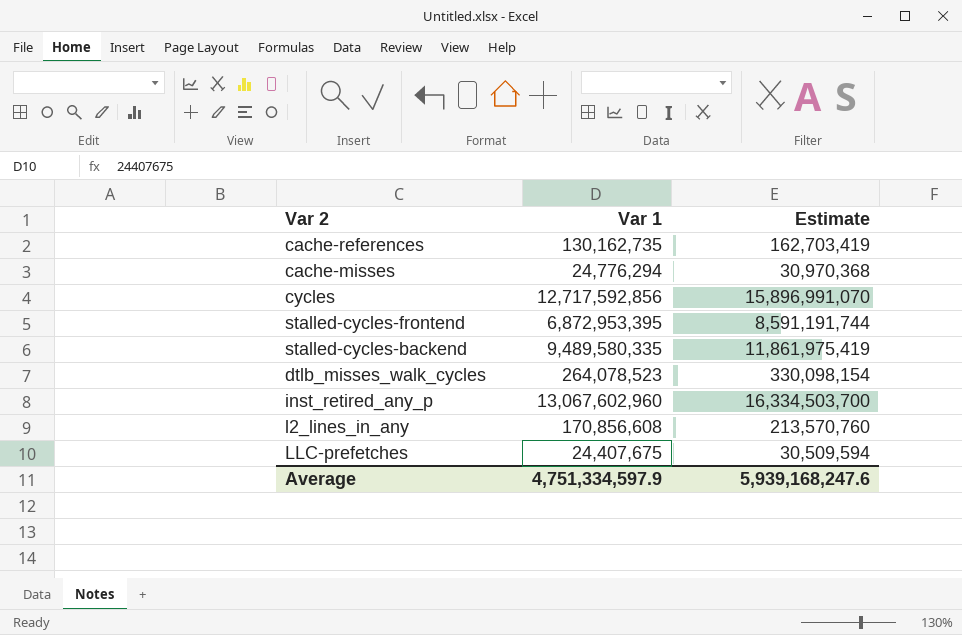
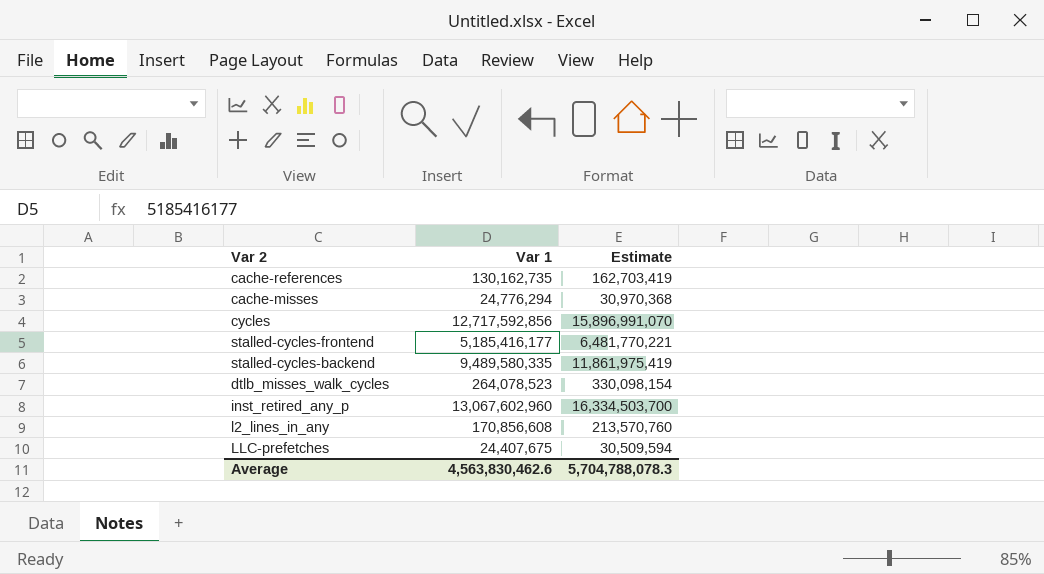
stalled-cycles-frontend | Var 1: 6,872,953,395 -> 5,185,416,177
stalled-cycles-frontend | Estimate: 8,591,191,744 -> 6,481,770,221
Average | Var 1: 4,751,334,597.9 -> 4,563,830,462.6
Average | Estimate: 5,939,168,247.6 -> 5,704,788,078.3

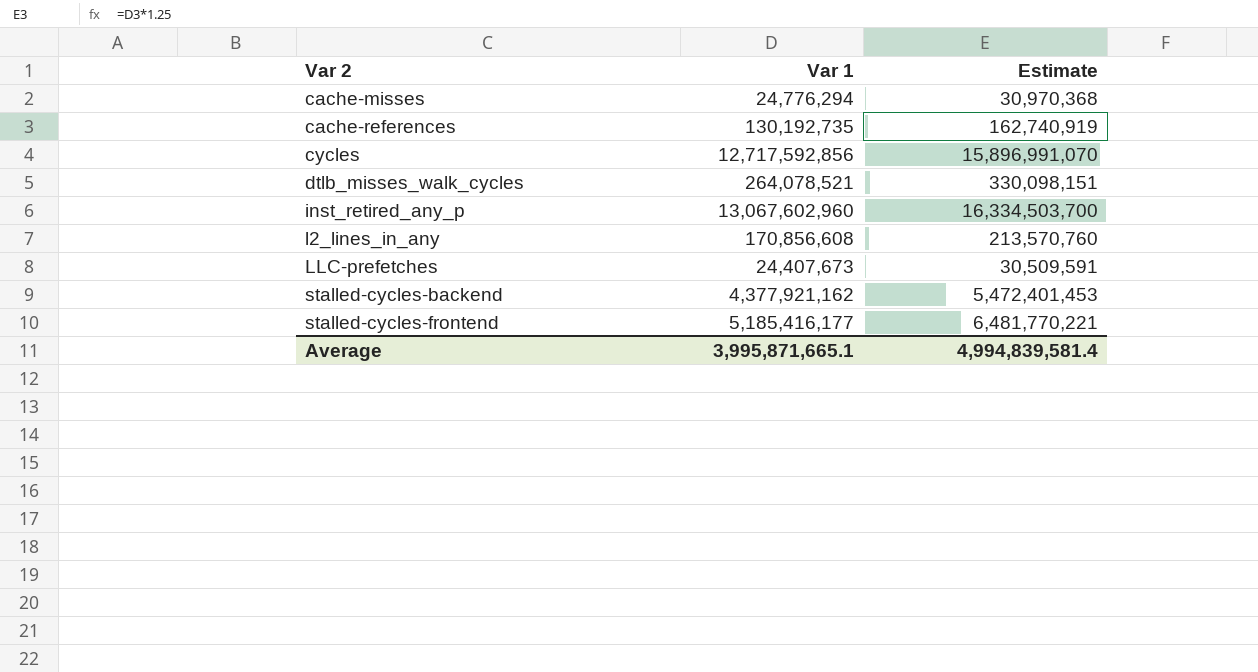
row order: none -> Var 2 ascending
cache-references | Var 1: 130,162,735 -> 130,192,735
cache-references | Estimate: 162,703,419 -> 162,740,919
dtlb_misses_walk_cycles | Var 1: 264,078,523 -> 264,078,521
dtlb_misses_walk_cycles | Estimate: 330,098,154 -> 330,098,151
LLC-prefetches | Var 1: 24,407,675 -> 24,407,673
LLC-prefetches | Estimate: 30,509,594 -> 30,509,591
stalled-cycles-backend | Var 1: 9,489,580,335 -> 4,377,921,162
stalled-cycles-backend | Estimate: 11,861,975,419 -> 5,472,401,453
Average | Var 1: 4,563,830,462.6 -> 3,995,871,665.1
Average | Estimate: 5,704,788,078.3 -> 4,994,839,581.4

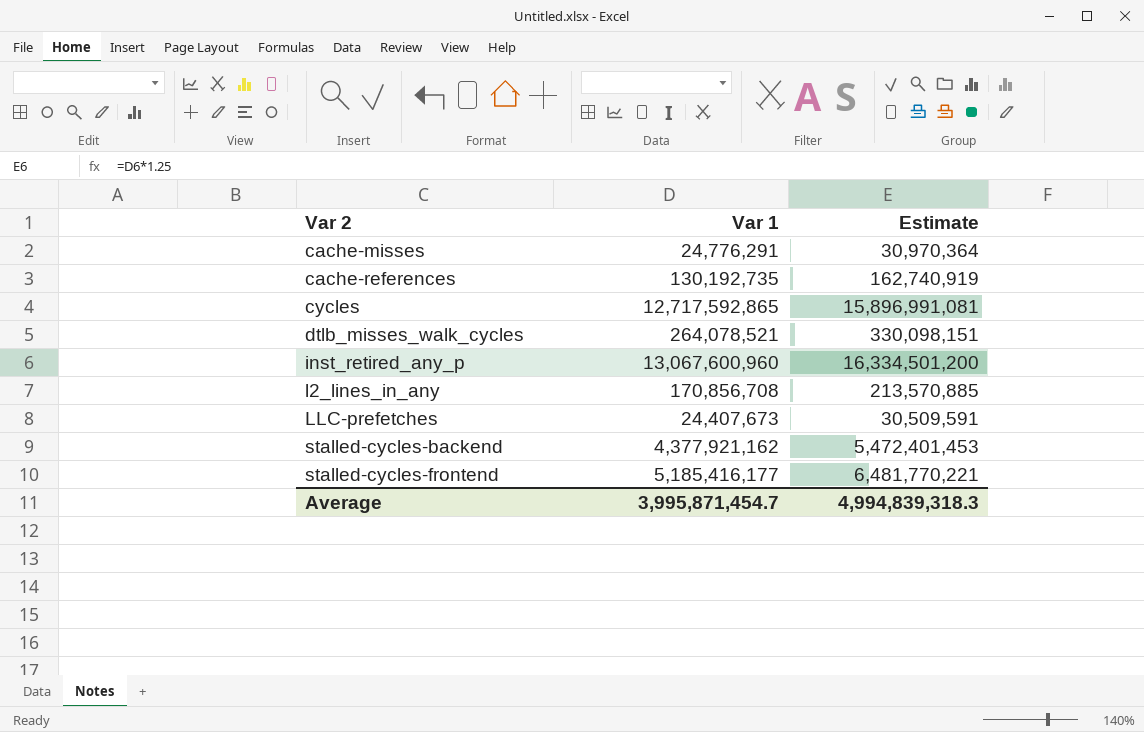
cache-misses | Var 1: 24,776,294 -> 24,776,291
cache-misses | Estimate: 30,970,368 -> 30,970,364
cycles | Var 1: 12,717,592,856 -> 12,717,592,865
cycles | Estimate: 15,896,991,070 -> 15,896,991,081
inst_retired_any_p | Var 1: 13,067,602,960 -> 13,067,600,960
inst_retired_any_p | Estimate: 16,334,503,700 -> 16,334,501,200
l2_lines_in_any | Var 1: 170,856,608 -> 170,856,708
l2_lines_in_any | Estimate: 213,570,760 -> 213,570,885
Average | Var 1: 3,995,871,665.1 -> 3,995,871,454.7
Average | Estimate: 4,994,839,581.4 -> 4,994,839,318.3

